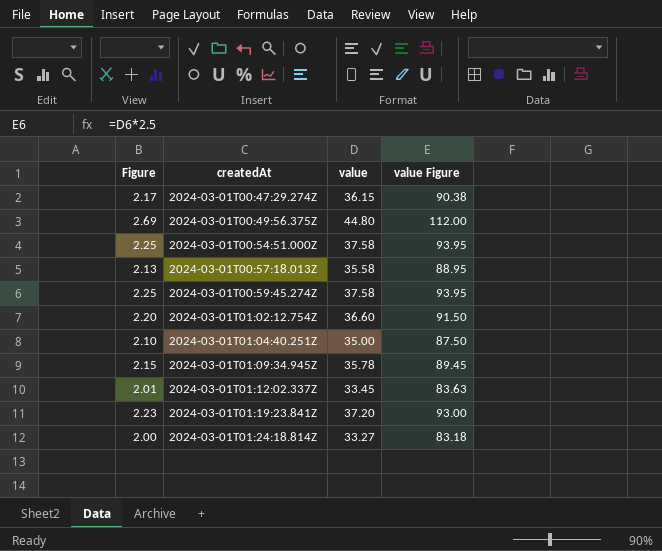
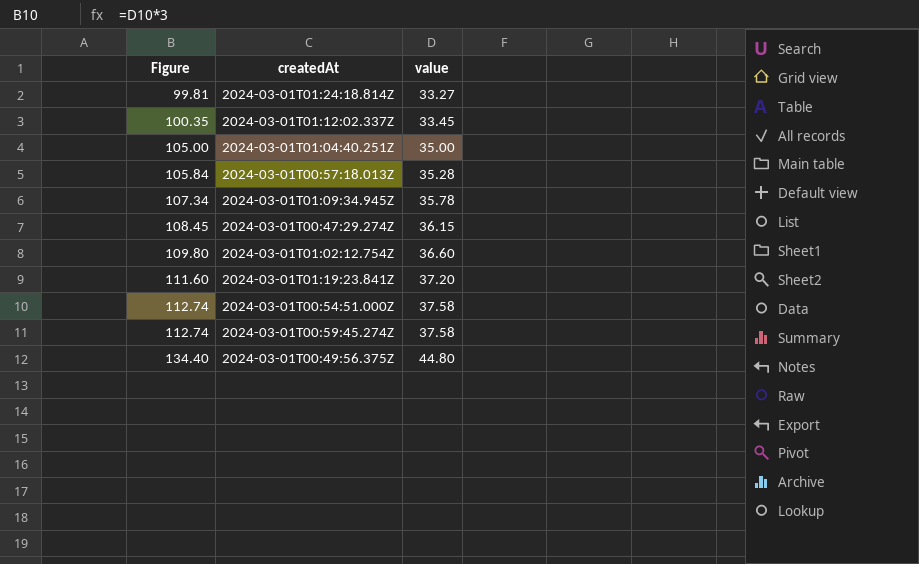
row order: createdAt ascending -> Figure ascending
column value Figure | formula: [value] * 2.5 -> none
column Figure | formula: [value] * 0.06 -> [value] * 3
2024-03-01T00:57:18.013Z | value: 35.58 -> 35.28

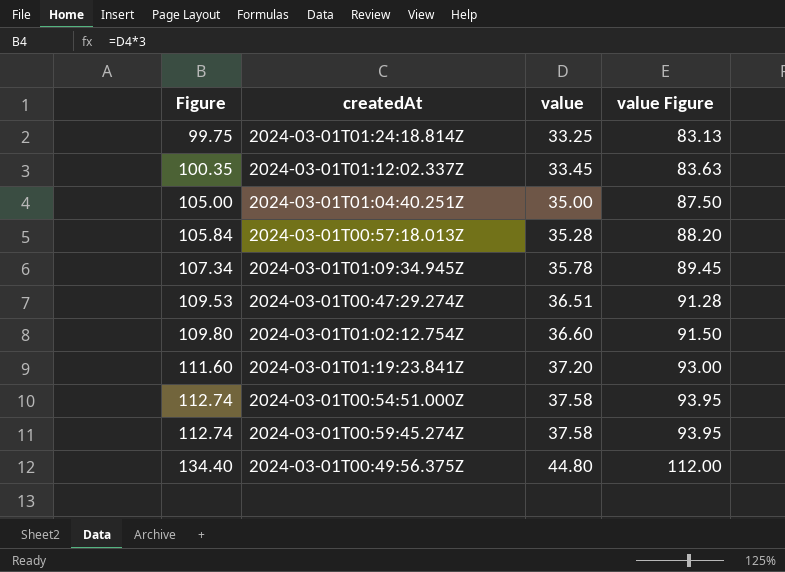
column value Figure | formula: none -> [value] * 2.5
2024-03-01T01:24:18.814Z | Figure: 99.81 -> 99.75
2024-03-01T01:24:18.814Z | value: 33.27 -> 33.25
2024-03-01T00:47:29.274Z | Figure: 108.45 -> 109.53
2024-03-01T00:47:29.274Z | value: 36.15 -> 36.51

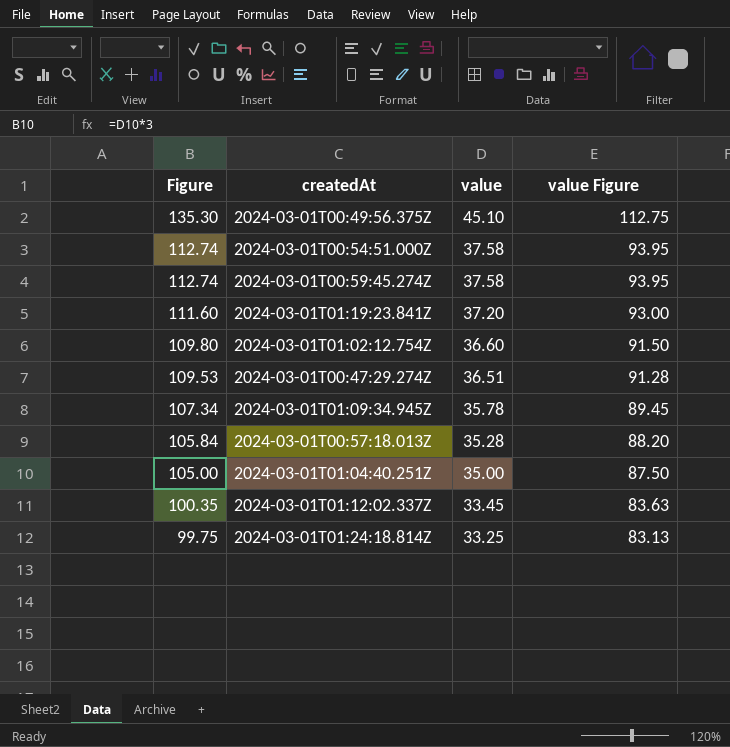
row order: Figure ascending -> Figure descending
2024-03-01T00:49:56.375Z | Figure: 134.40 -> 135.30
2024-03-01T00:49:56.375Z | value: 44.80 -> 45.10
2024-03-01T00:49:56.375Z | value Figure: 112.00 -> 112.75

